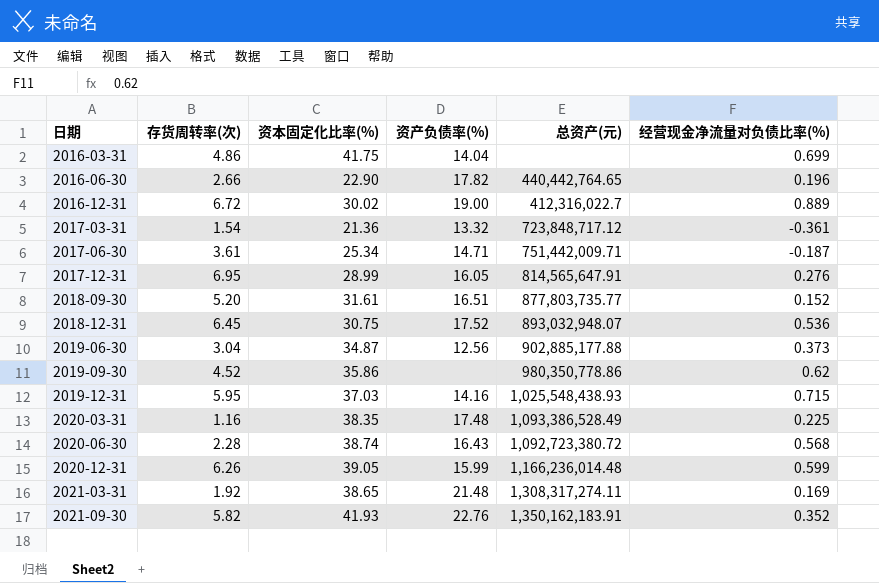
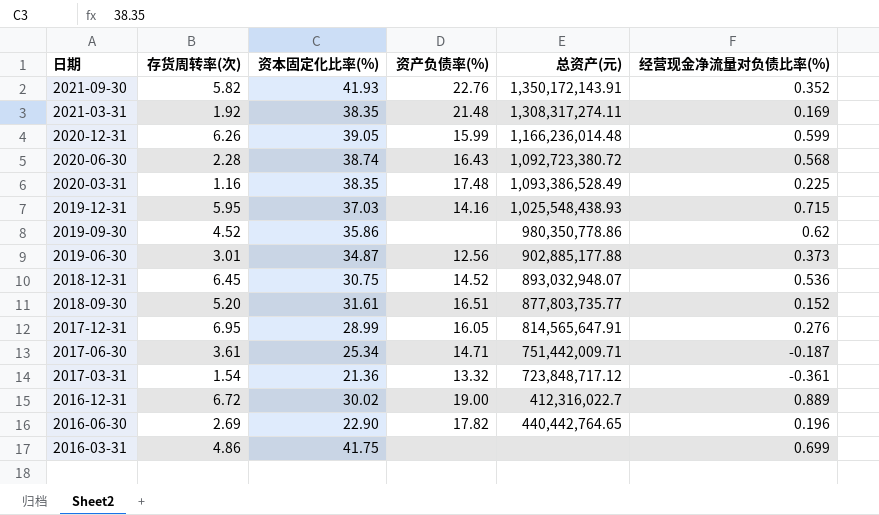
row order: 日期 ascending -> 日期 descending
2021-09-30 | 总资产(元): 1,350,162,183.91 -> 1,350,172,143.91
2021-03-31 | 资本固定化比率(%): 38.65 -> 38.35
2019-06-30 | 存货周转率(次): 3.04 -> 3.01
2018-12-31 | 资产负债率(%): 17.52 -> 14.52
2016-06-30 | 存货周转率(次): 2.66 -> 2.69
2016-03-31 | 资产负债率(%): 14.04 -> none

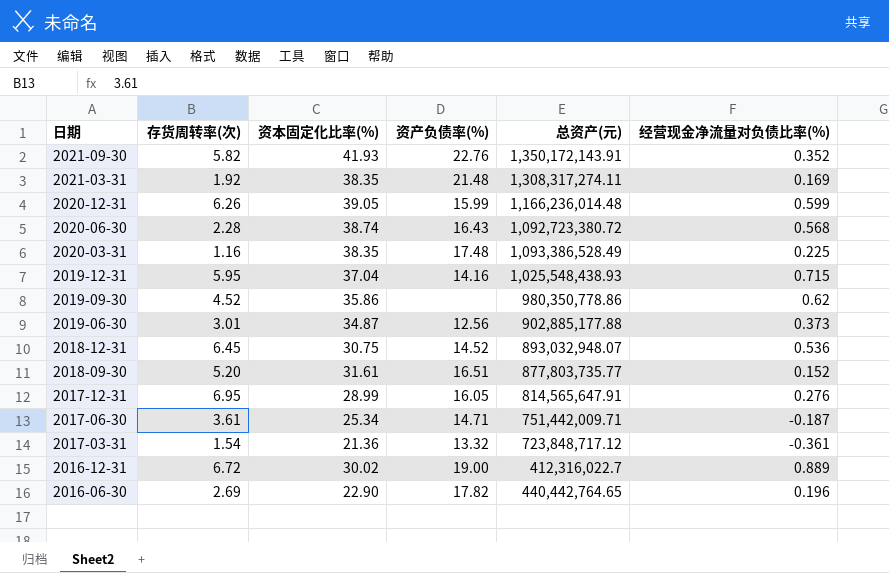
row 2016-03-31: 4.86 | 41.75 | none | none | 0.699 -> none
2019-12-31 | 资本固定化比率(%): 37.03 -> 37.04

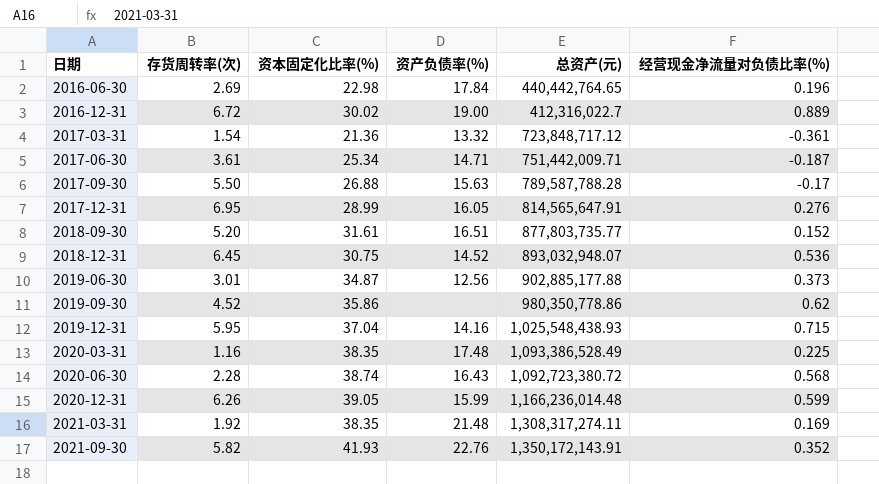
row order: 日期 descending -> 日期 ascending
2016-06-30 | 资本固定化比率(%): 22.90 -> 22.98
2016-06-30 | 资产负债率(%): 17.82 -> 17.84
row 2017-09-30: none -> 5.50 | 26.88 | 15.63 | 789,587,788.28 | -0.17

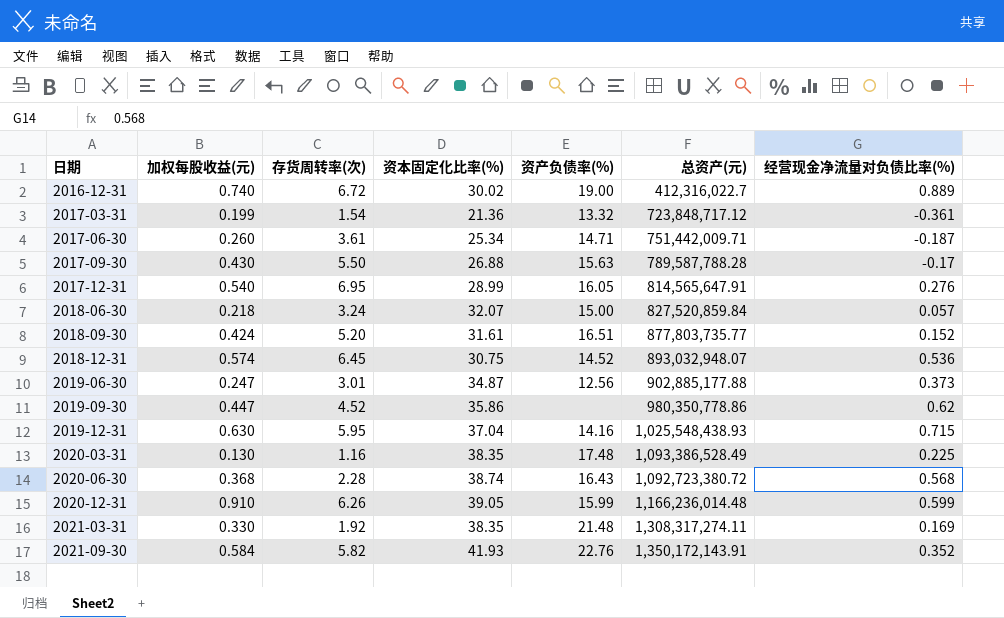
column 加权每股收益(元) | position: none -> 2
row 2016-06-30: 2.69 | 22.98 | 17.84 | 440,442,764.65 | 0.196 -> none
row 2018-06-30: none -> 0.218 | 3.24 | 32.07 | 15.00 | 827,520,859.84 | 0.057

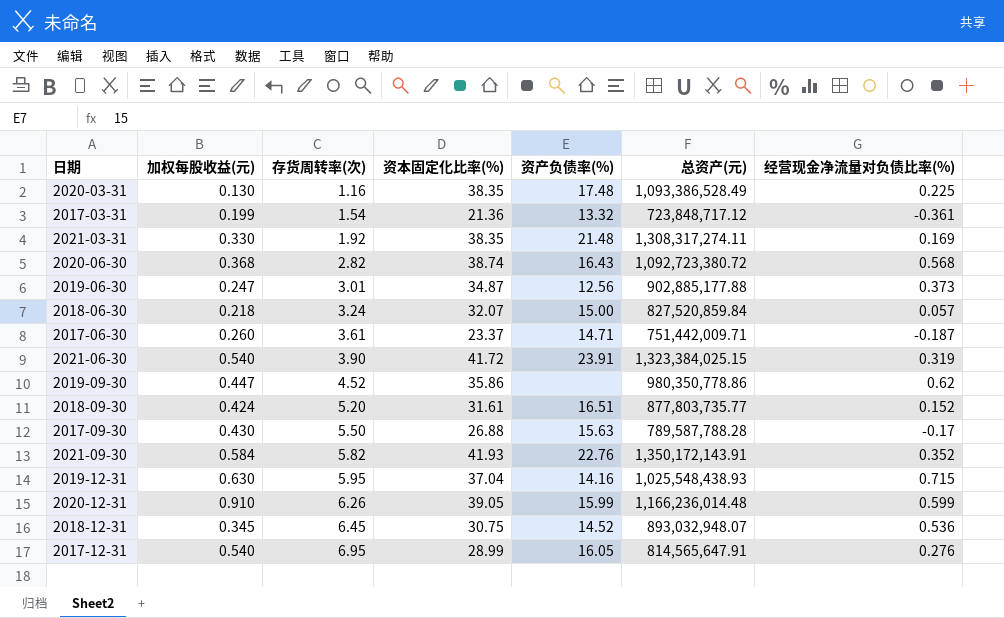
row order: 日期 ascending -> 存货周转率(次) ascending
row 2016-12-31: 0.740 | 6.72 | 30.02 | 19.00 | 412,316,022.7 | 0.889 -> none
2020-06-30 | 存货周转率(次): 2.28 -> 2.82
2017-06-30 | 资本固定化比率(%): 25.34 -> 23.37
row 2021-06-30: none -> 0.540 | 3.90 | 41.72 | 23.91 | 1,323,384,025.15 | 0.319
2018-12-31 | 加权每股收益(元): 0.574 -> 0.345

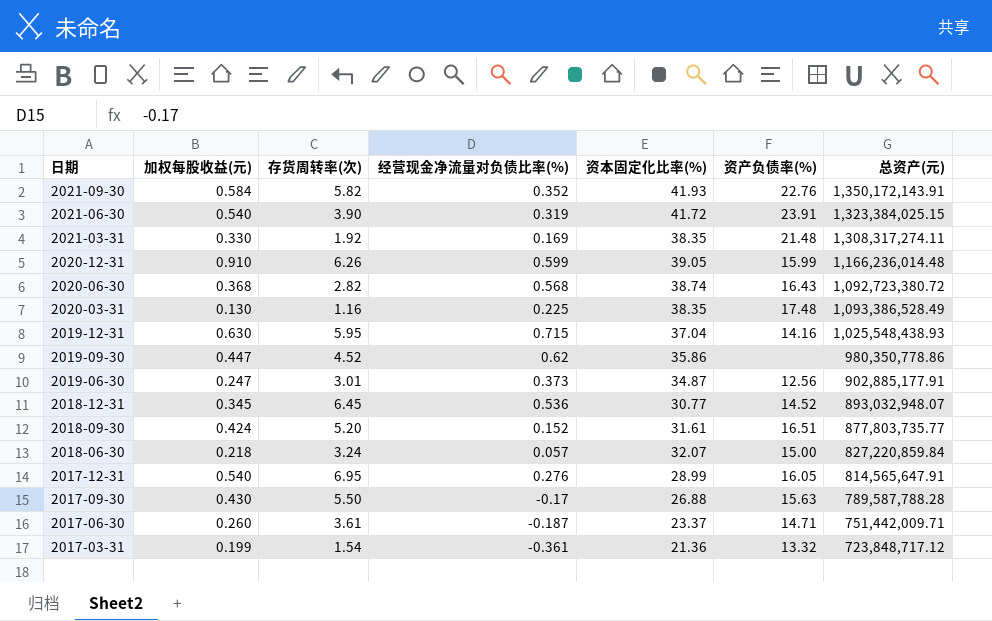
row order: 存货周转率(次) ascending -> 日期 descending
column 经营现金净流量对负债比率(%) | position: 7 -> 4
2019-06-30 | 总资产(元): 902,885,177.88 -> 902,885,177.91
2018-12-31 | 资本固定化比率(%): 30.75 -> 30.77
2018-06-30 | 总资产(元): 827,520,859.84 -> 827,220,859.84

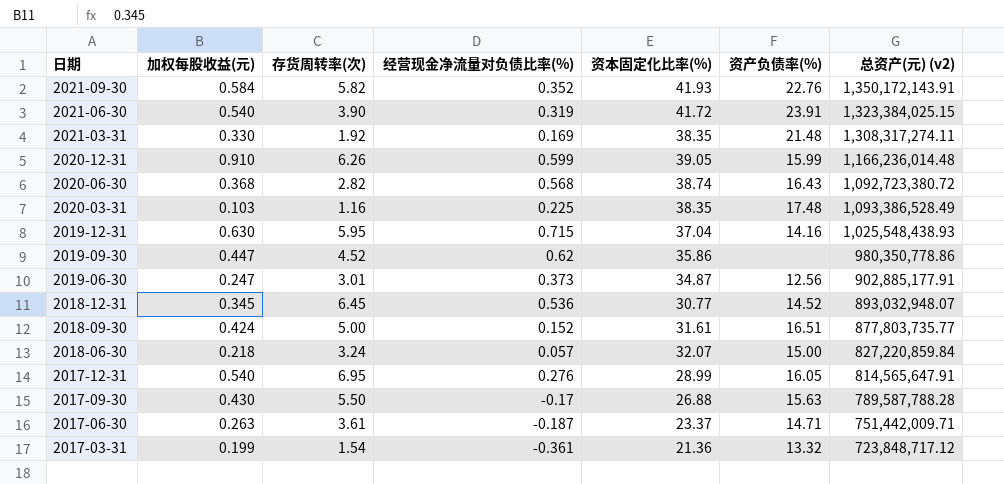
column name: 总资产(元) -> 总资产(元) (v2)
2020-03-31 | 加权每股收益(元): 0.130 -> 0.103
2018-09-30 | 存货周转率(次): 5.20 -> 5.00
2017-06-30 | 加权每股收益(元): 0.260 -> 0.263

